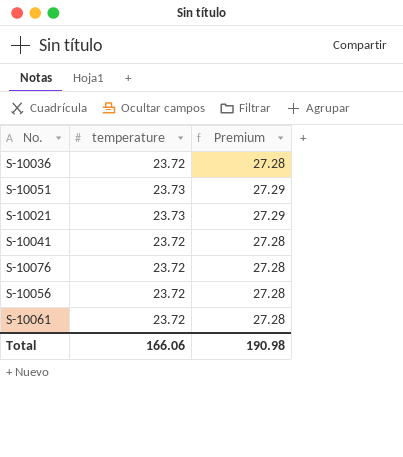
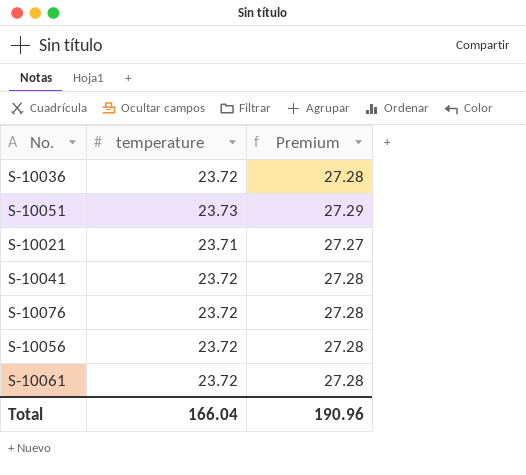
S-10021 | temperature: 23.73 -> 23.71
S-10021 | Premium: 27.29 -> 27.27
Total | temperature: 166.06 -> 166.04
Total | Premium: 190.98 -> 190.96

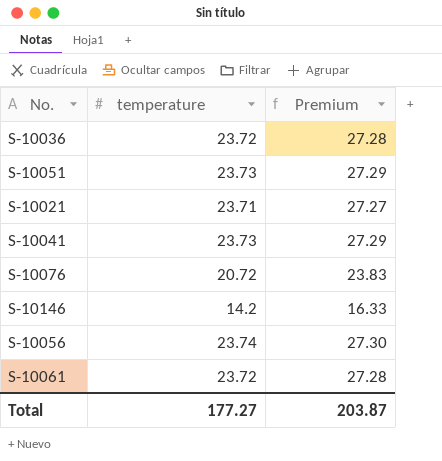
S-10041 | temperature: 23.72 -> 23.73
S-10041 | Premium: 27.28 -> 27.29
S-10076 | temperature: 23.72 -> 20.72
S-10076 | Premium: 27.28 -> 23.83
row S-10146: none -> 14.2 | 16.33
S-10056 | temperature: 23.72 -> 23.74
S-10056 | Premium: 27.28 -> 27.30
Total | temperature: 166.04 -> 177.27
Total | Premium: 190.96 -> 203.87

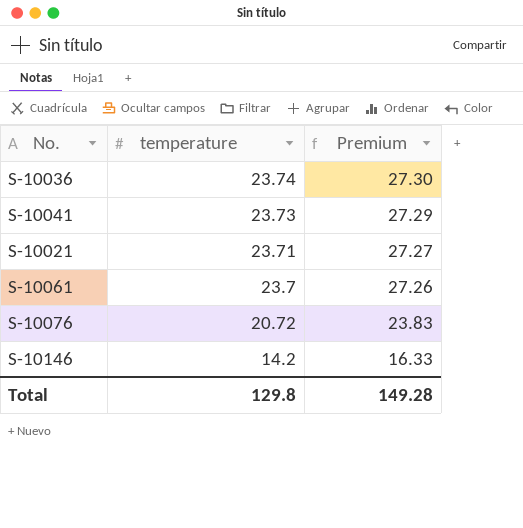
row order: none -> temperature descending
row S-10051: 23.73 | 27.29 -> none
row S-10056: 23.74 | 27.30 -> none
S-10036 | temperature: 23.72 -> 23.74
S-10036 | Premium: 27.28 -> 27.30
S-10061 | temperature: 23.72 -> 23.7
S-10061 | Premium: 27.28 -> 27.26
Total | temperature: 177.27 -> 129.8
Total | Premium: 203.87 -> 149.28

